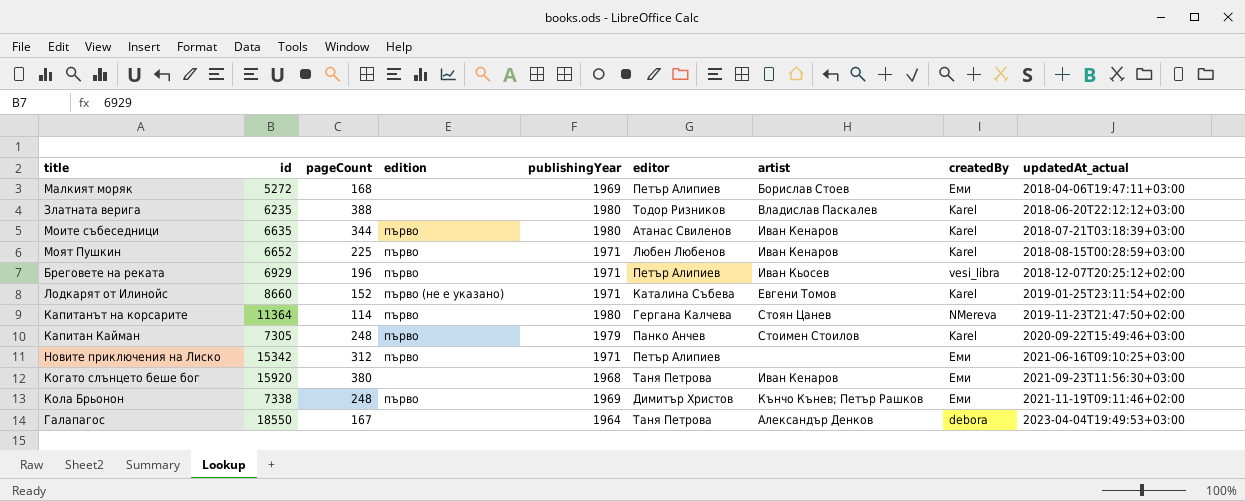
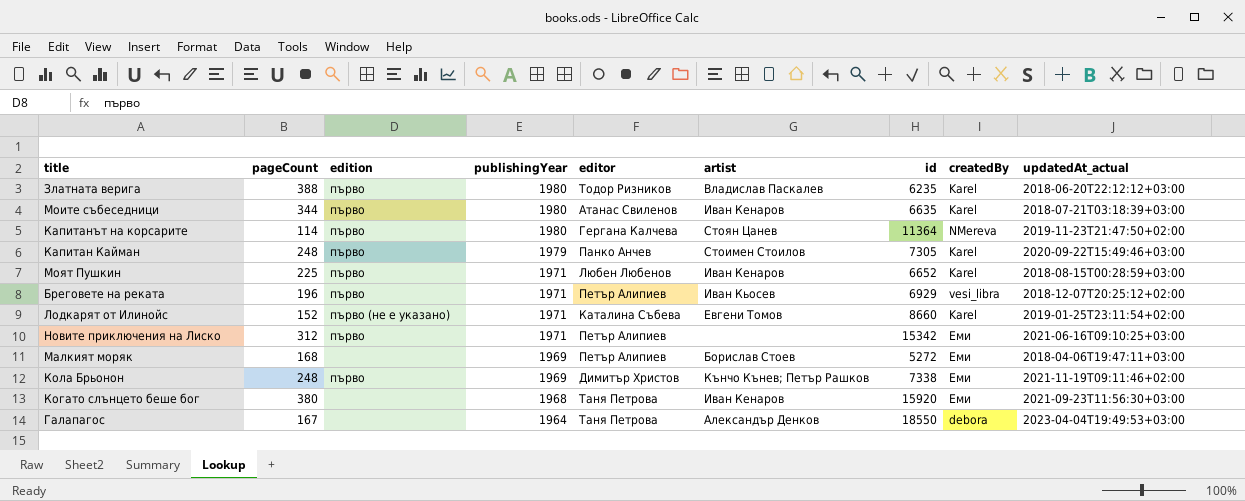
row order: updatedAt_actual ascending -> publishingYear descending
column id | position: 2 -> 7
Златната верига | edition: none -> първо

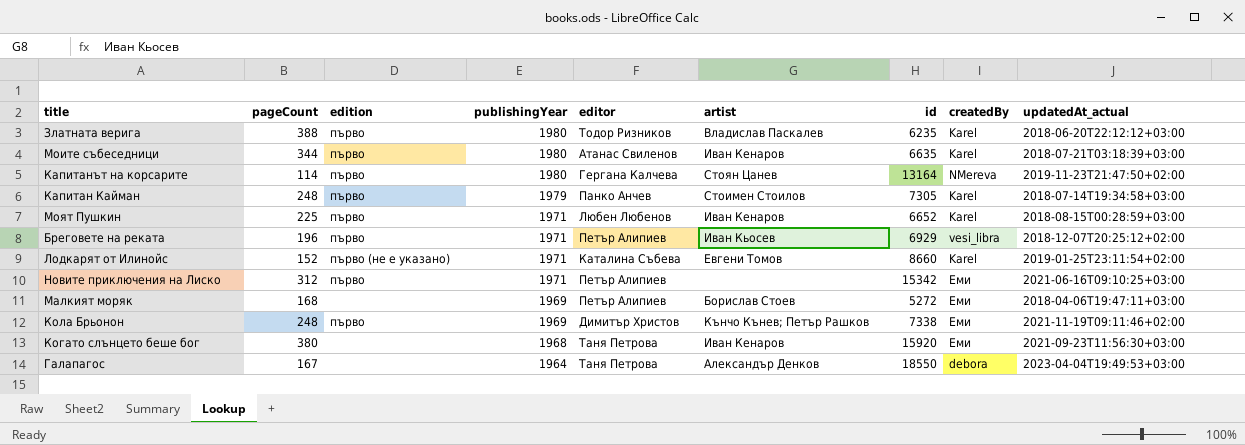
Капитанът на корсарите | id: 11364 -> 13164
Капитан Кайман | updatedAt_actual: 2020-09-22T15:49:46+03:00 -> 2018-07-14T19:34:58+03:00

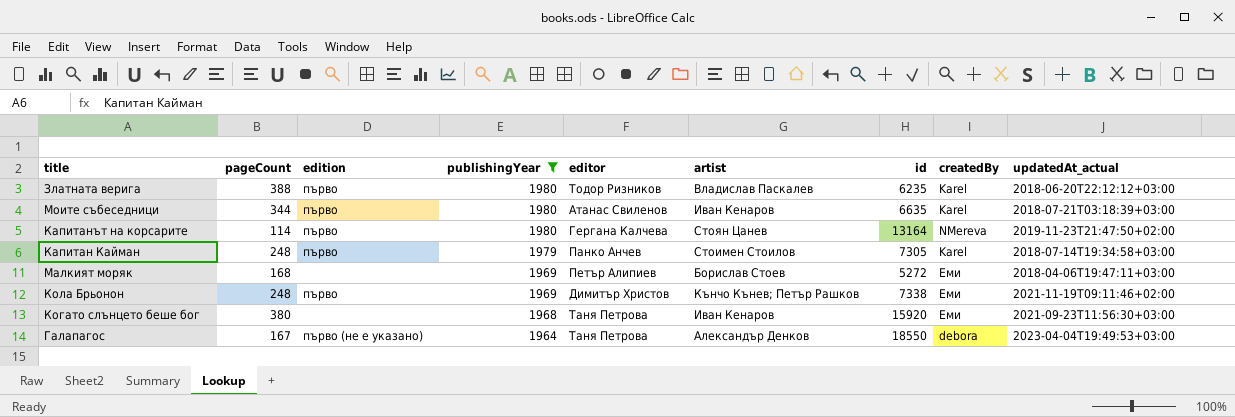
filter: none -> publishingYear != 1971
Галапагос | edition: none -> първо (не е указано)

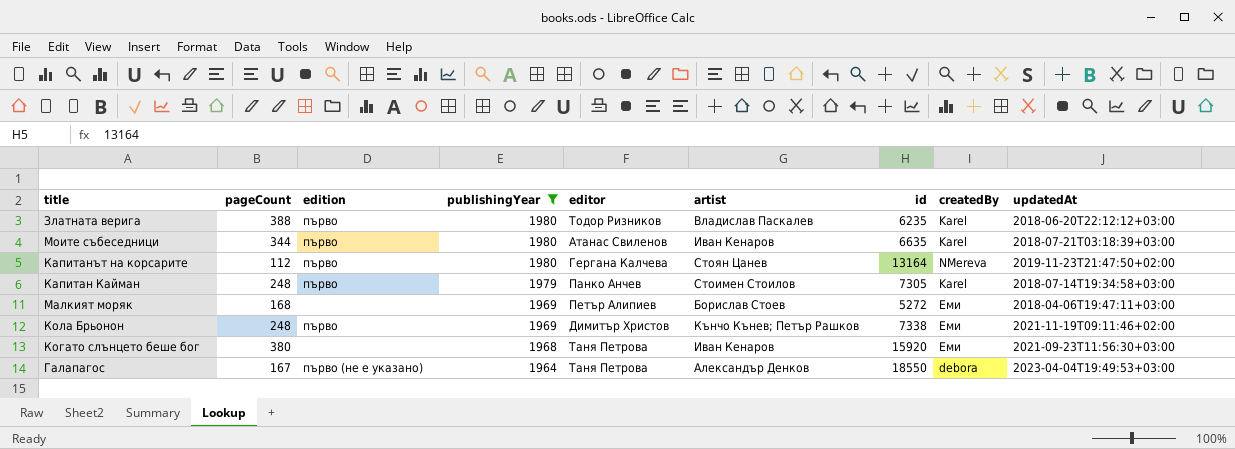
column name: updatedAt_actual -> updatedAt
Капитанът на корсарите | pageCount: 114 -> 112

